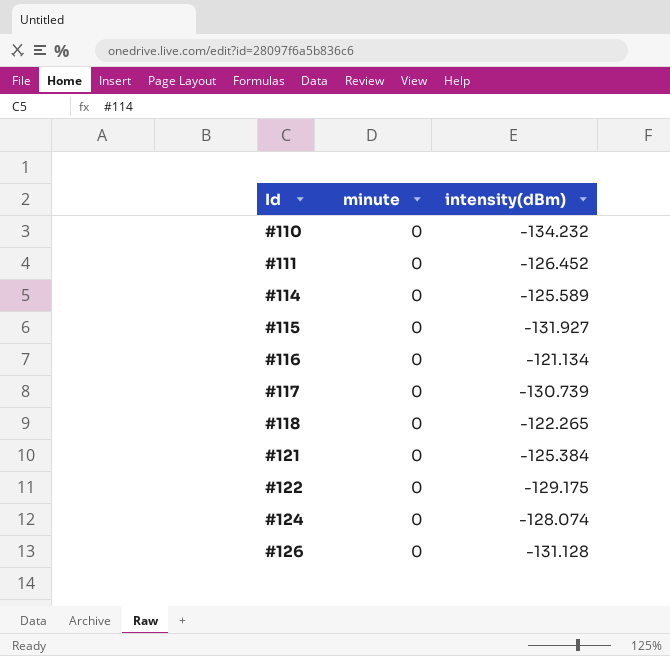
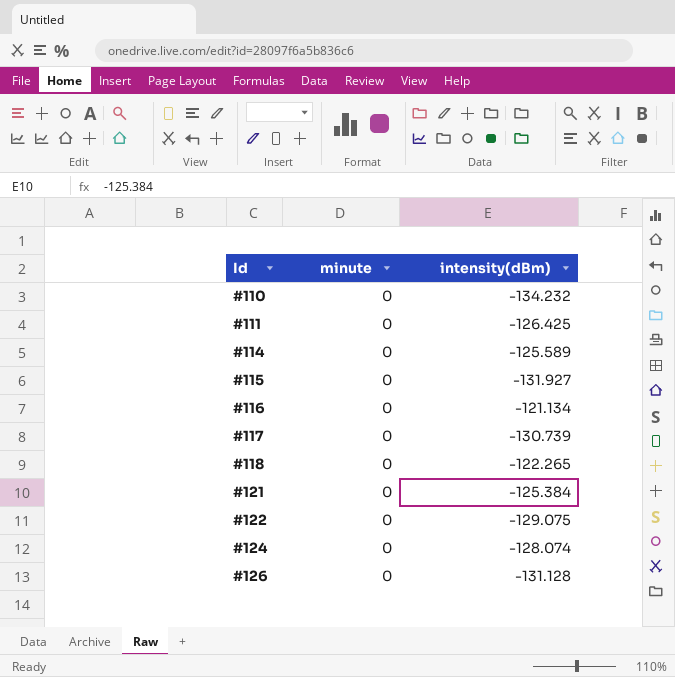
#111 | intensity(dBm): -126.452 -> -126.425
#122 | intensity(dBm): -129.175 -> -129.075

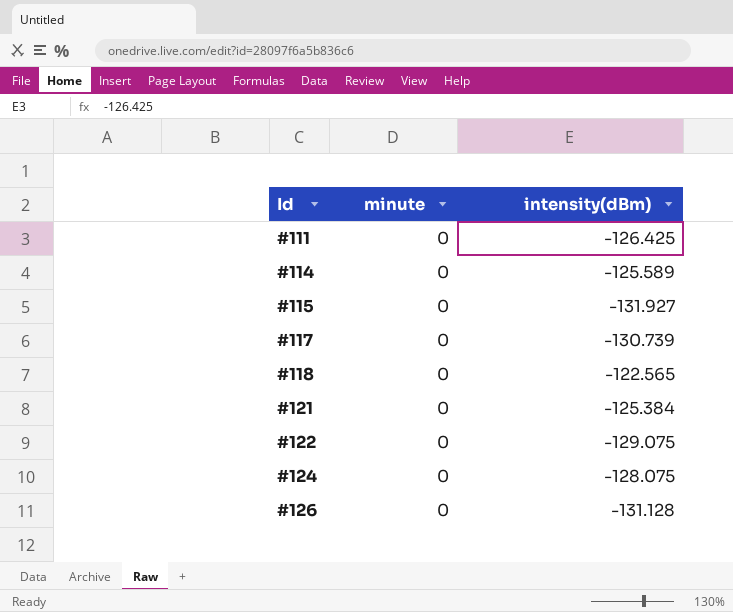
row #110: 0 | -134.232 -> none
row #116: 0 | -121.134 -> none
#118 | intensity(dBm): -122.265 -> -122.565
#124 | intensity(dBm): -128.074 -> -128.075

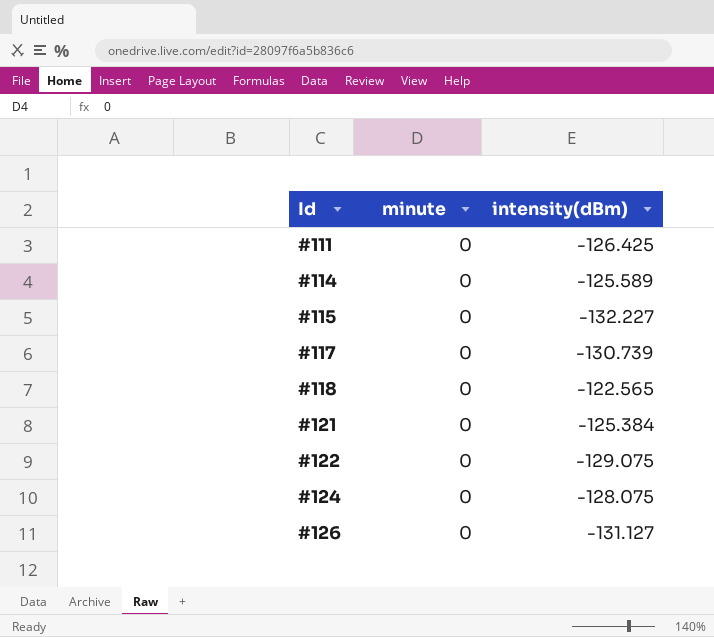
#115 | intensity(dBm): -131.927 -> -132.227
#126 | intensity(dBm): -131.128 -> -131.127

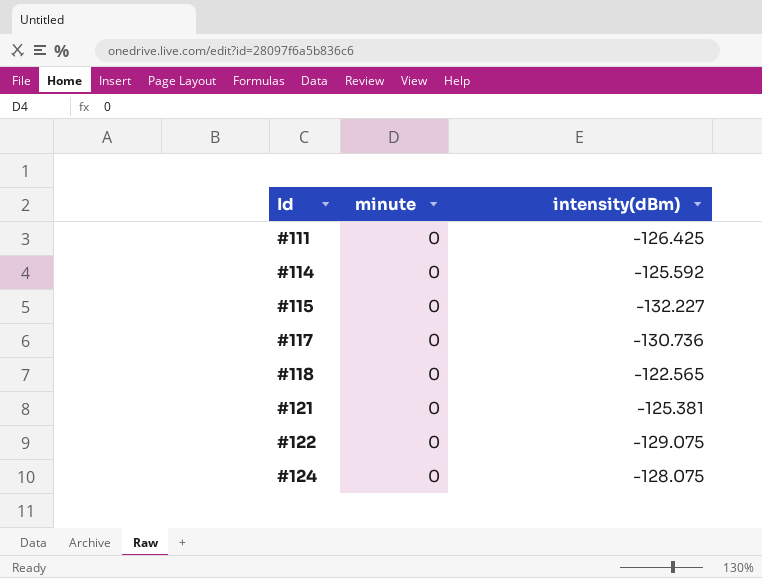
row #126: 0 | -131.127 -> none
#114 | intensity(dBm): -125.589 -> -125.592
#117 | intensity(dBm): -130.739 -> -130.736
#121 | intensity(dBm): -125.384 -> -125.381

